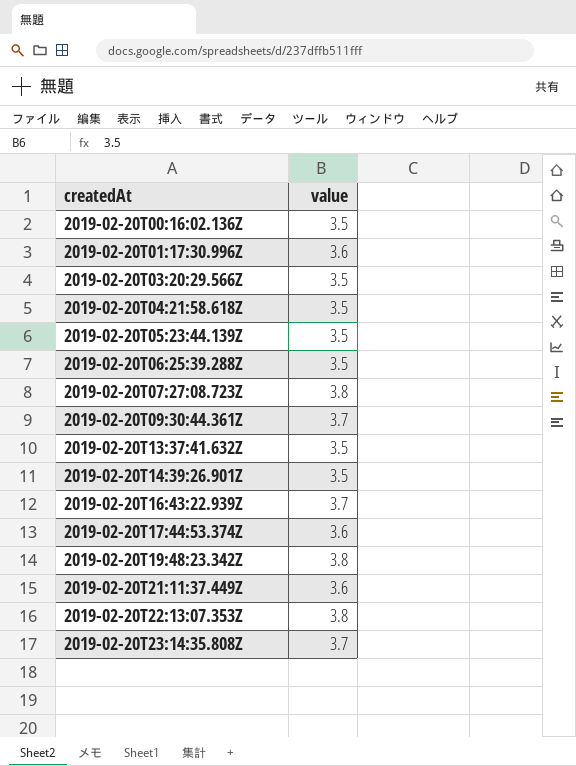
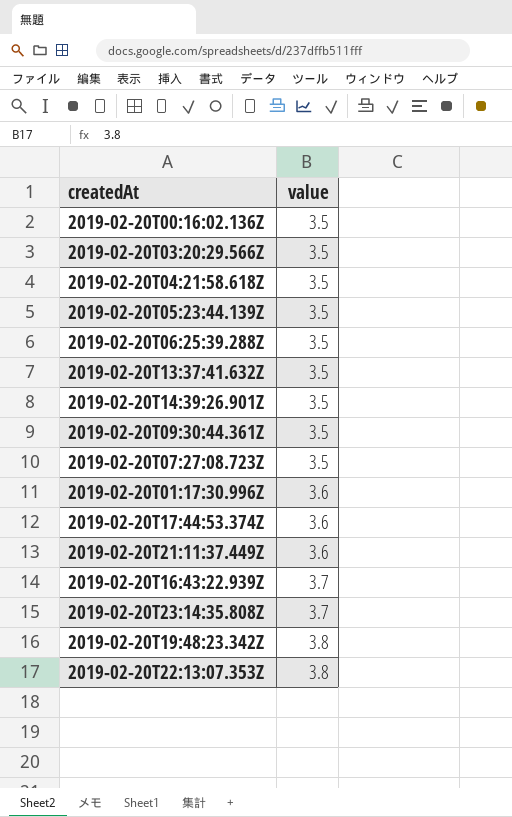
row order: createdAt ascending -> value ascending
2019-02-20T09:30:44.361Z | value: 3.7 -> 3.5
2019-02-20T07:27:08.723Z | value: 3.8 -> 3.5

